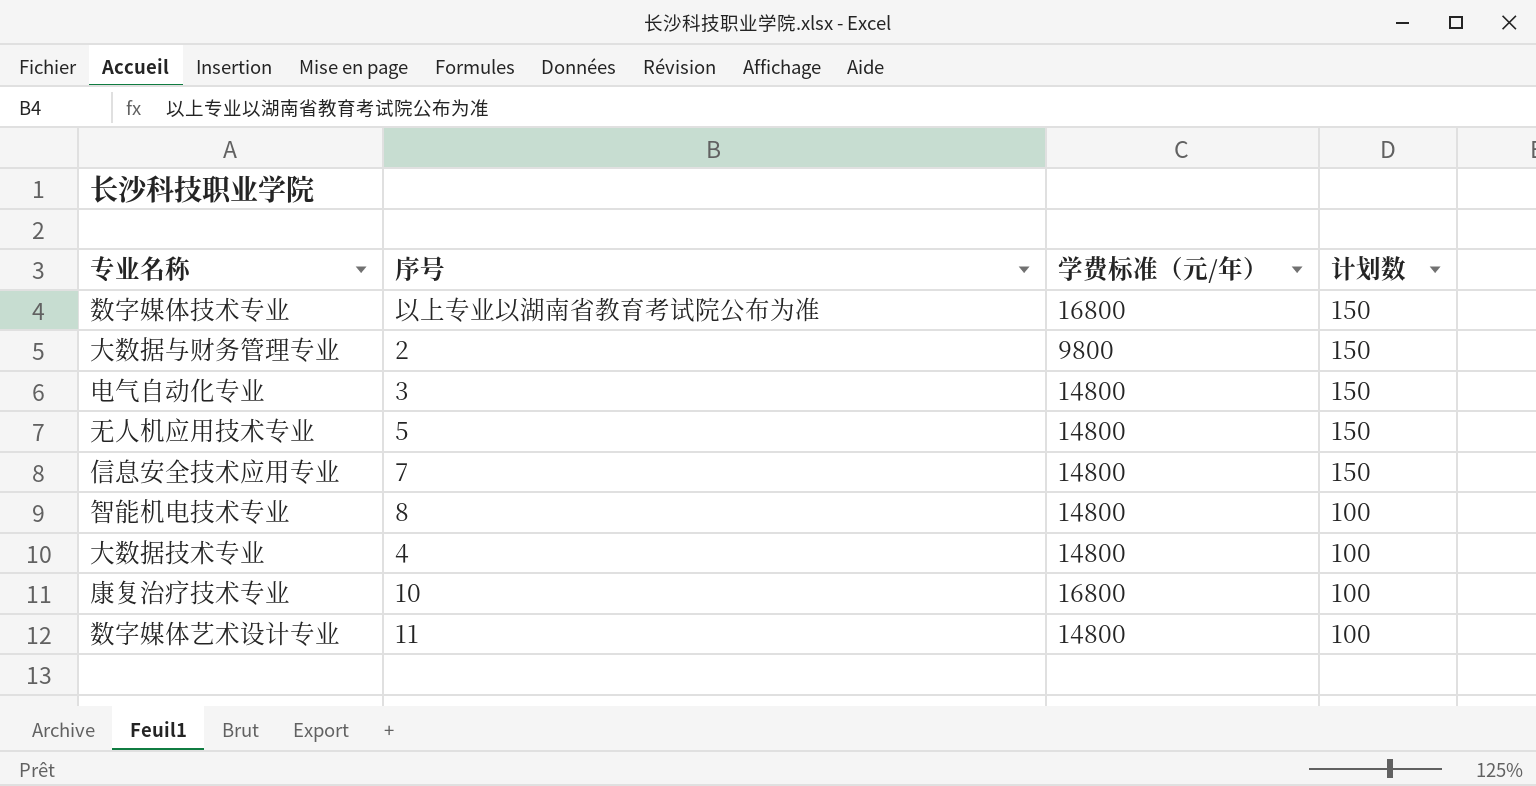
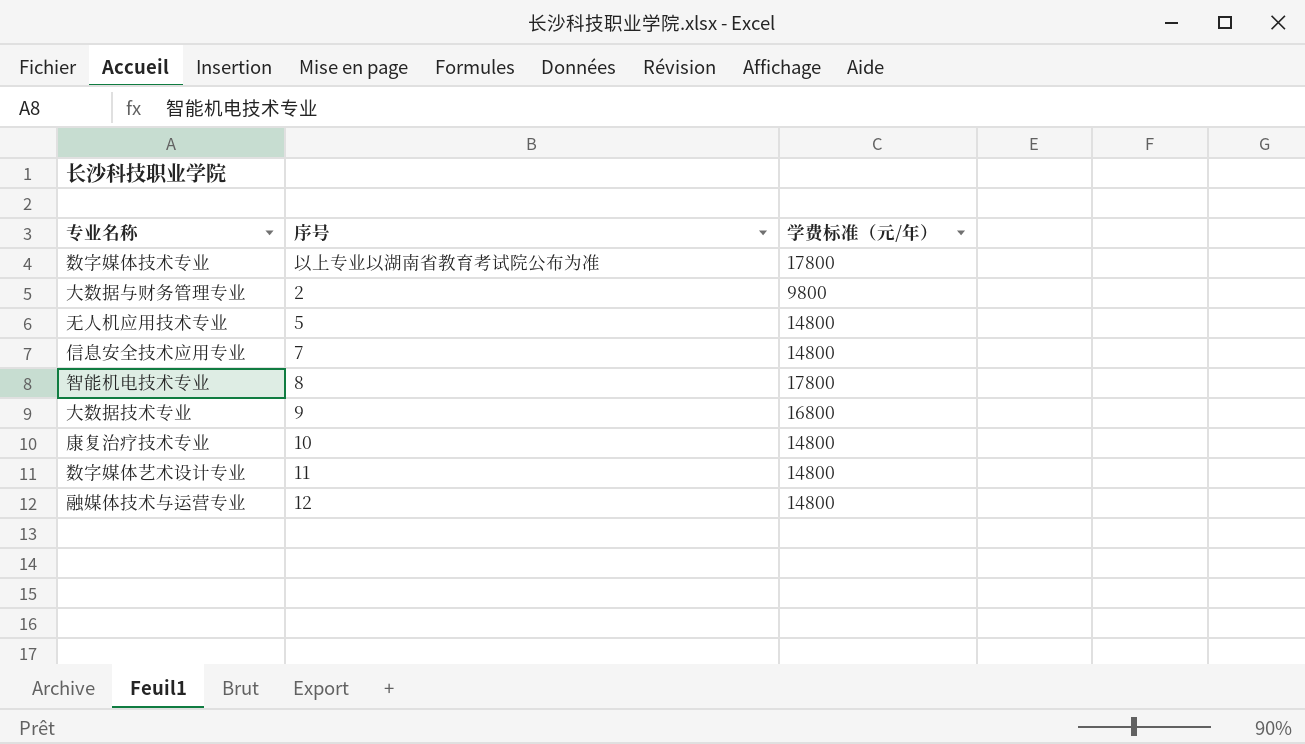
column 计划数 | position: 4 -> none
row 电气自动化专业: 3 | 14800 | 150 -> none
数字媒体技术专业 | 学费标准（元/年）: 16800 -> 17800
智能机电技术专业 | 学费标准（元/年）: 14800 -> 17800
大数据技术专业 | 序号: 4 -> 9
大数据技术专业 | 学费标准（元/年）: 14800 -> 16800
康复治疗技术专业 | 学费标准（元/年）: 16800 -> 14800
row 融媒体技术与运营专业: none -> 12 | 14800

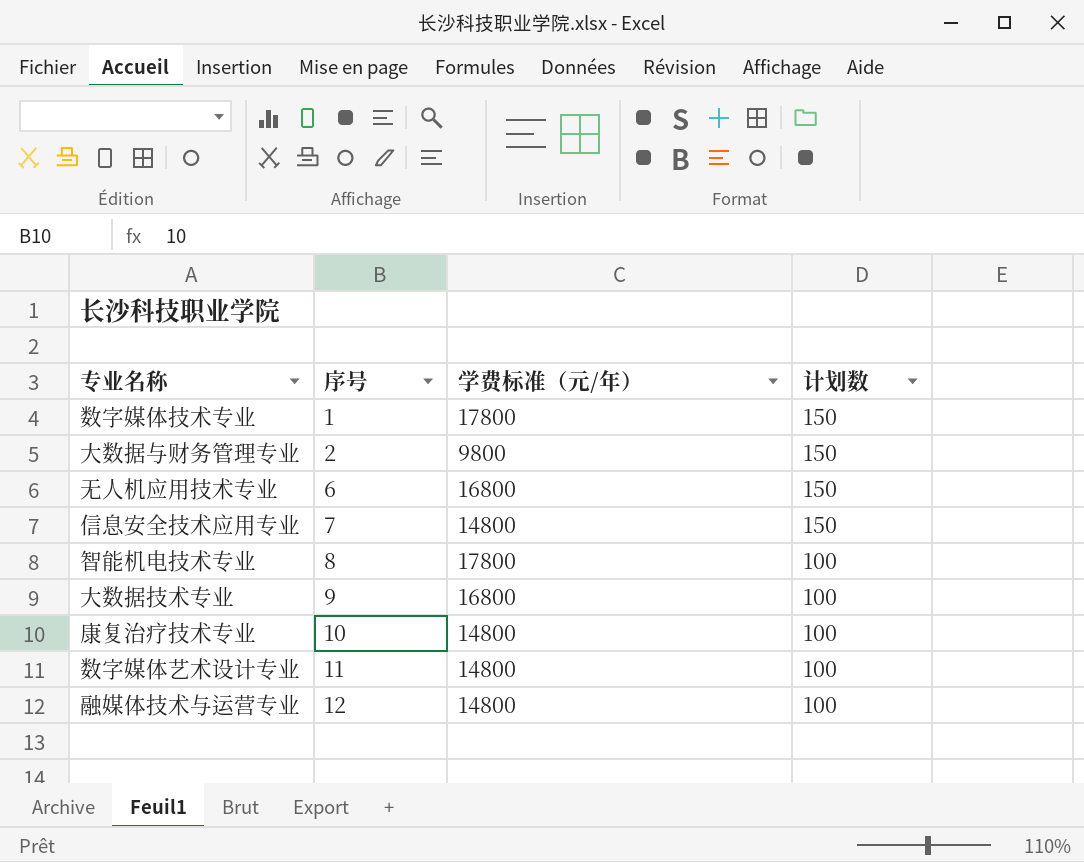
column 计划数 | position: none -> 4
数字媒体技术专业 | 序号: 以上专业以湖南省教育考试院公布为准 -> 1
无人机应用技术专业 | 序号: 5 -> 6
无人机应用技术专业 | 学费标准（元/年）: 14800 -> 16800

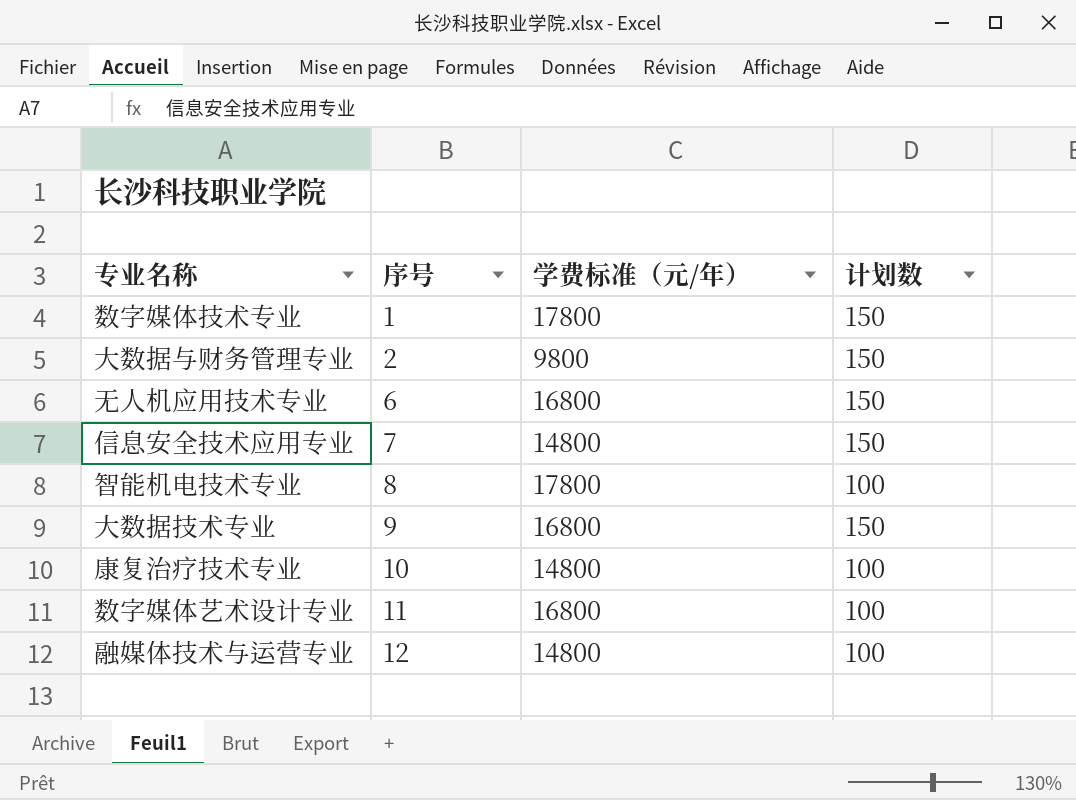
大数据技术专业 | 计划数: 100 -> 150
数字媒体艺术设计专业 | 学费标准（元/年）: 14800 -> 16800

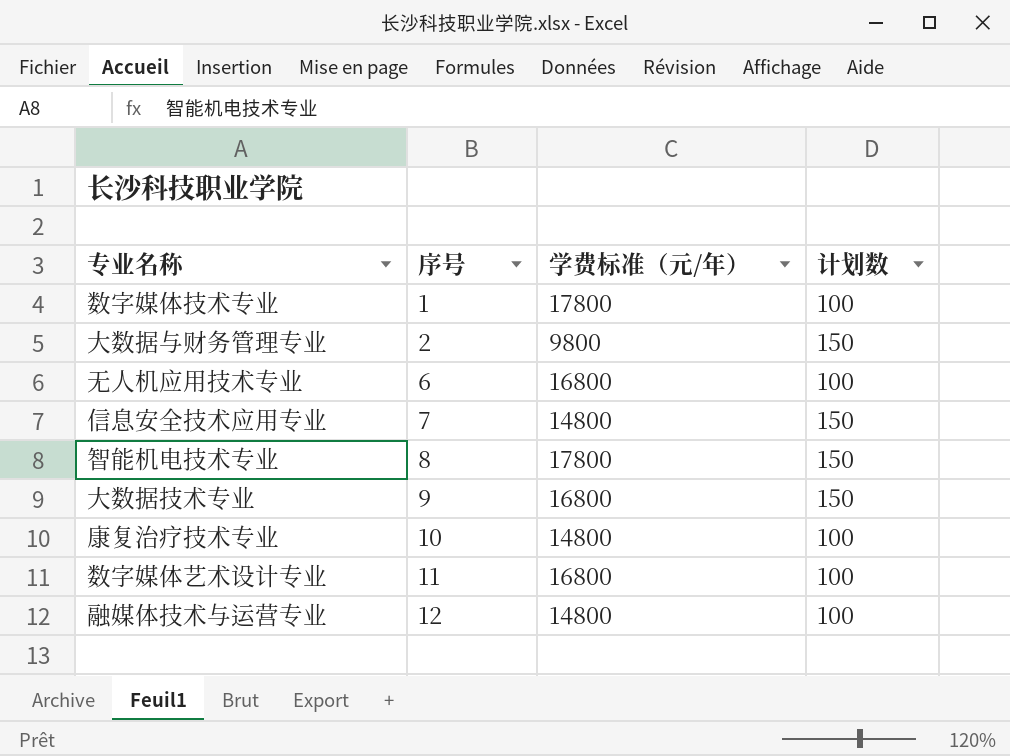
数字媒体技术专业 | 计划数: 150 -> 100
无人机应用技术专业 | 计划数: 150 -> 100
智能机电技术专业 | 计划数: 100 -> 150

